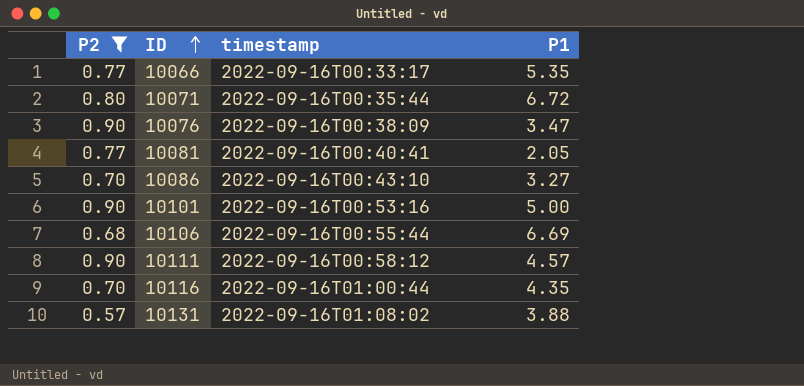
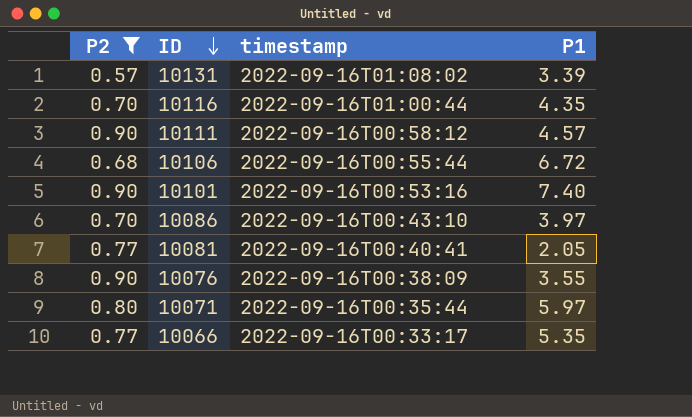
row order: ID ascending -> ID descending
10131 | P1: 3.88 -> 3.39
10106 | P1: 6.69 -> 6.72
10101 | P1: 5.00 -> 7.40
10086 | P1: 3.27 -> 3.97
10076 | P1: 3.47 -> 3.55
10071 | P1: 6.72 -> 5.97

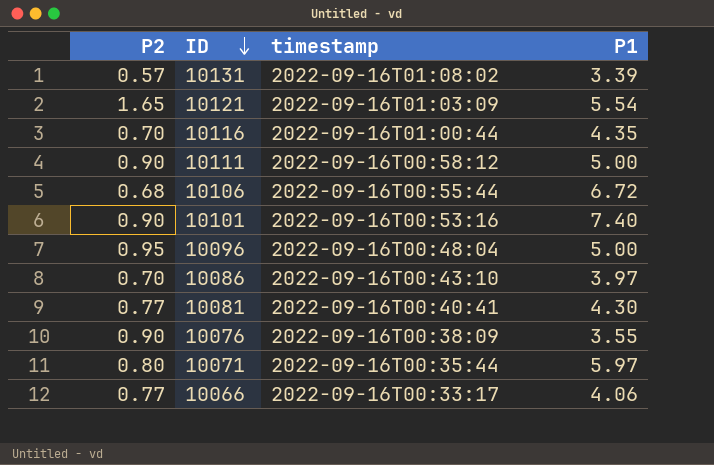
filter: P2 <= 0.90 -> none
10111 | P1: 4.57 -> 5.00
10081 | P1: 2.05 -> 4.30
10066 | P1: 5.35 -> 4.06

